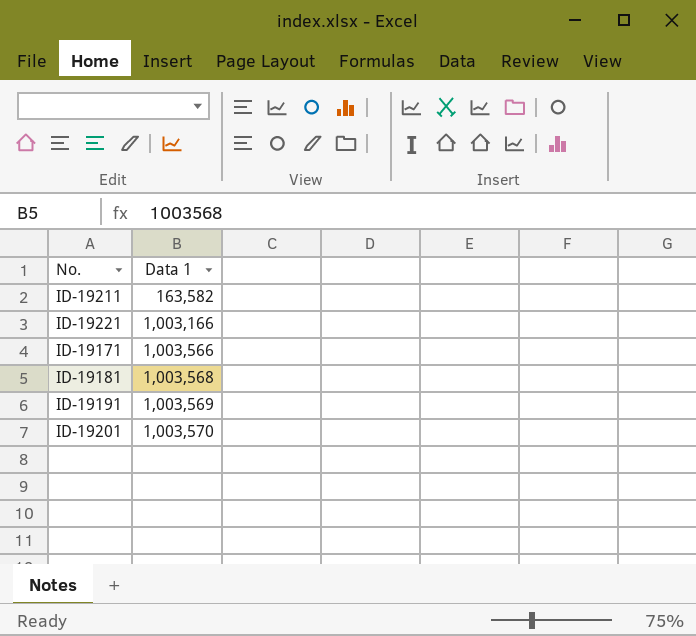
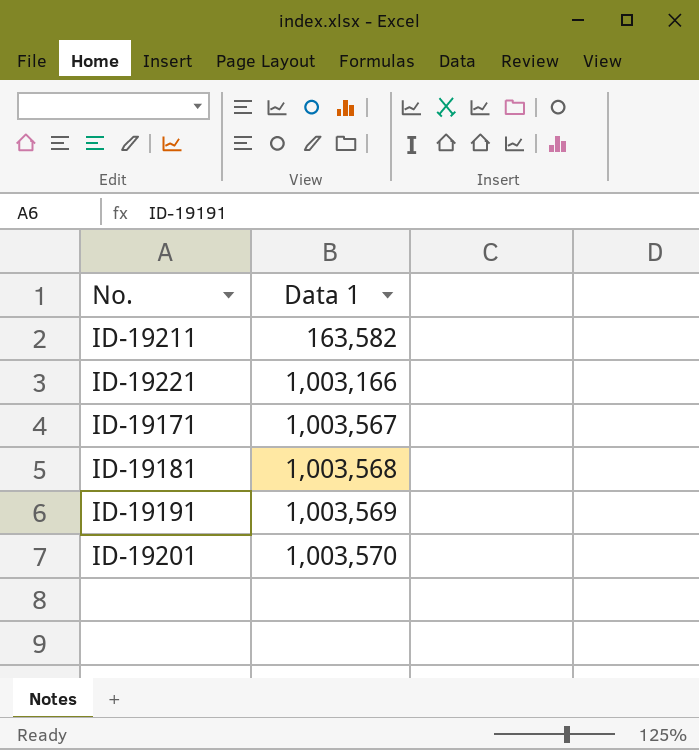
ID-19171 | Data 1: 1,003,566 -> 1,003,567

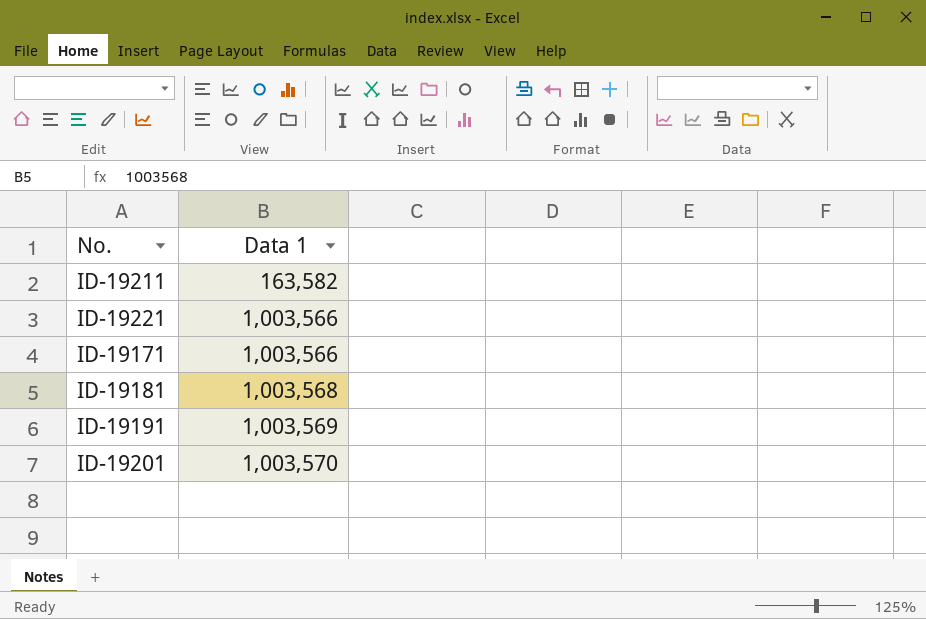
ID-19221 | Data 1: 1,003,166 -> 1,003,566
ID-19171 | Data 1: 1,003,567 -> 1,003,566

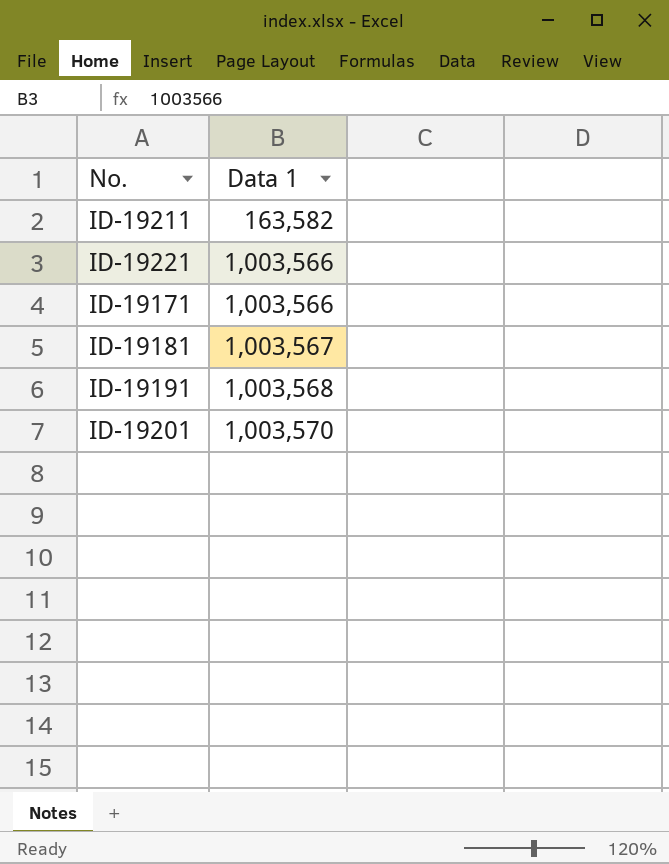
ID-19181 | Data 1: 1,003,568 -> 1,003,567
ID-19191 | Data 1: 1,003,569 -> 1,003,568

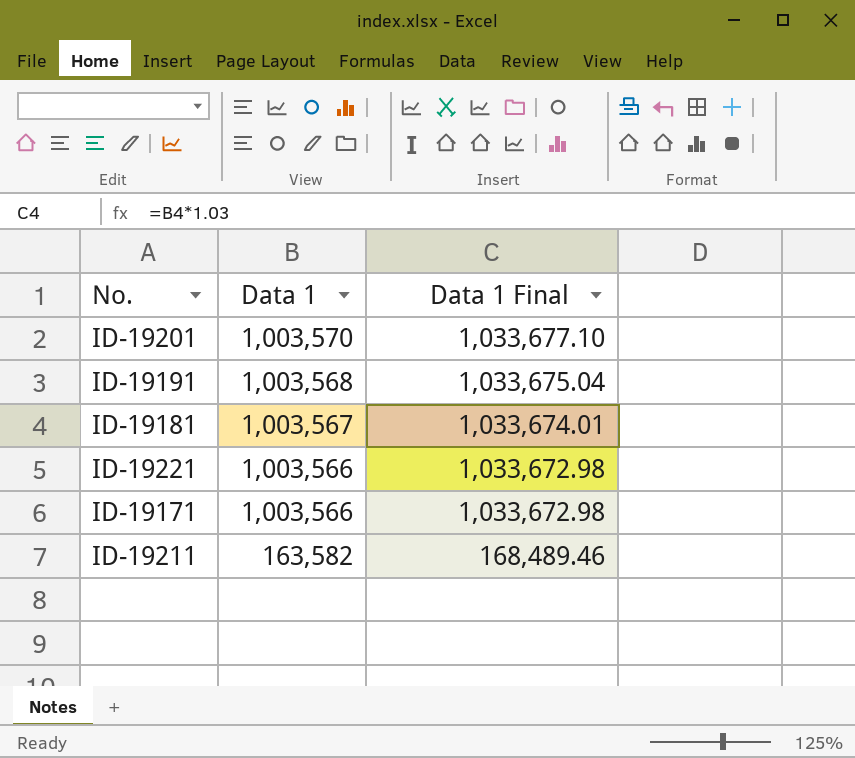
row order: Data 1 ascending -> Data 1 descending
column Data 1 Final | formula: none -> [Data 1] * 1.03

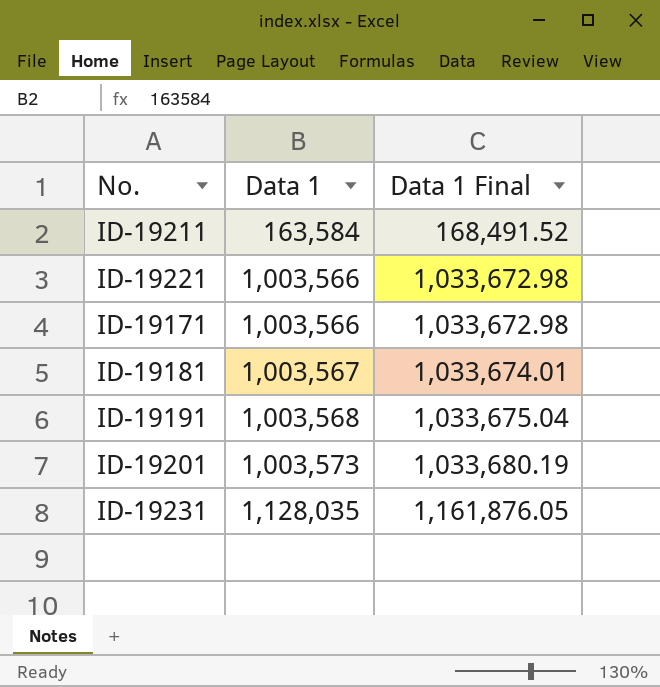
row order: Data 1 descending -> Data 1 ascending
ID-19211 | Data 1: 163,582 -> 163,584
ID-19211 | Data 1 Final: 168,489.46 -> 168,491.52
ID-19201 | Data 1: 1,003,570 -> 1,003,573
ID-19201 | Data 1 Final: 1,033,677.10 -> 1,033,680.19
row ID-19231: none -> 1,128,035 | 1,161,876.05

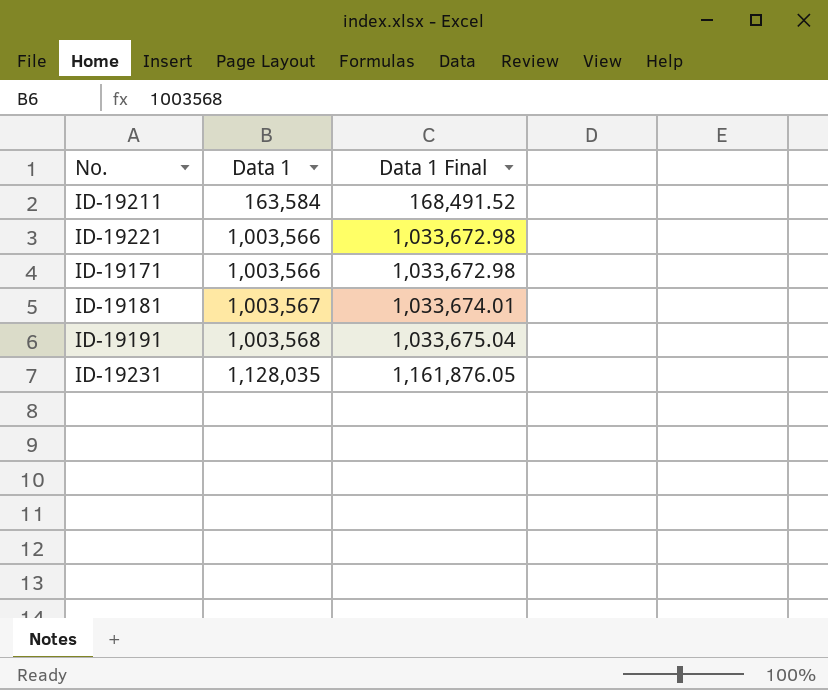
row ID-19201: 1,003,573 | 1,033,680.19 -> none

